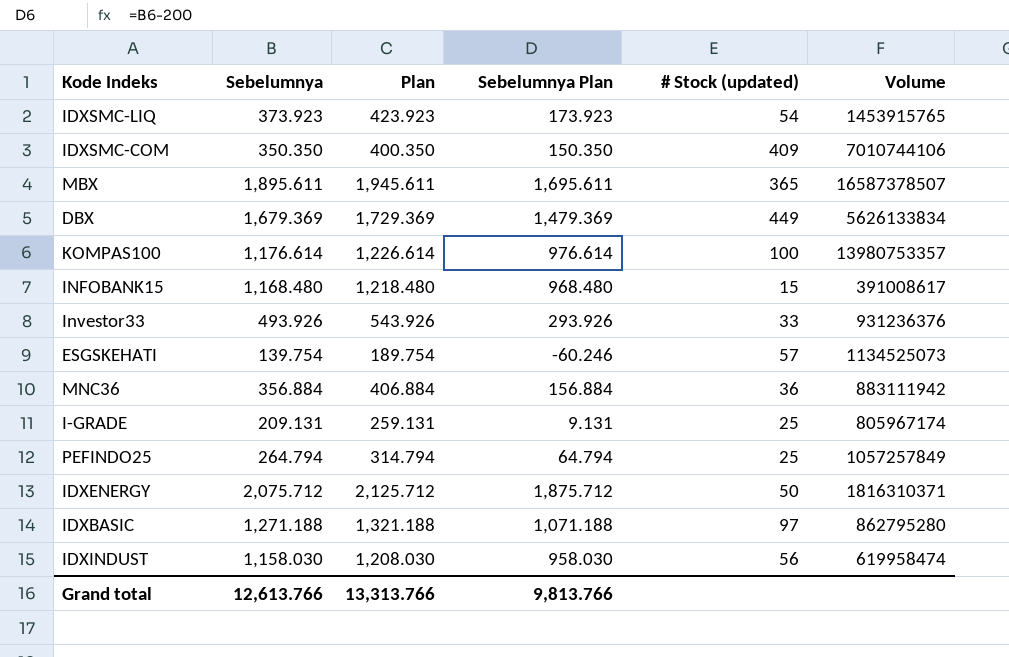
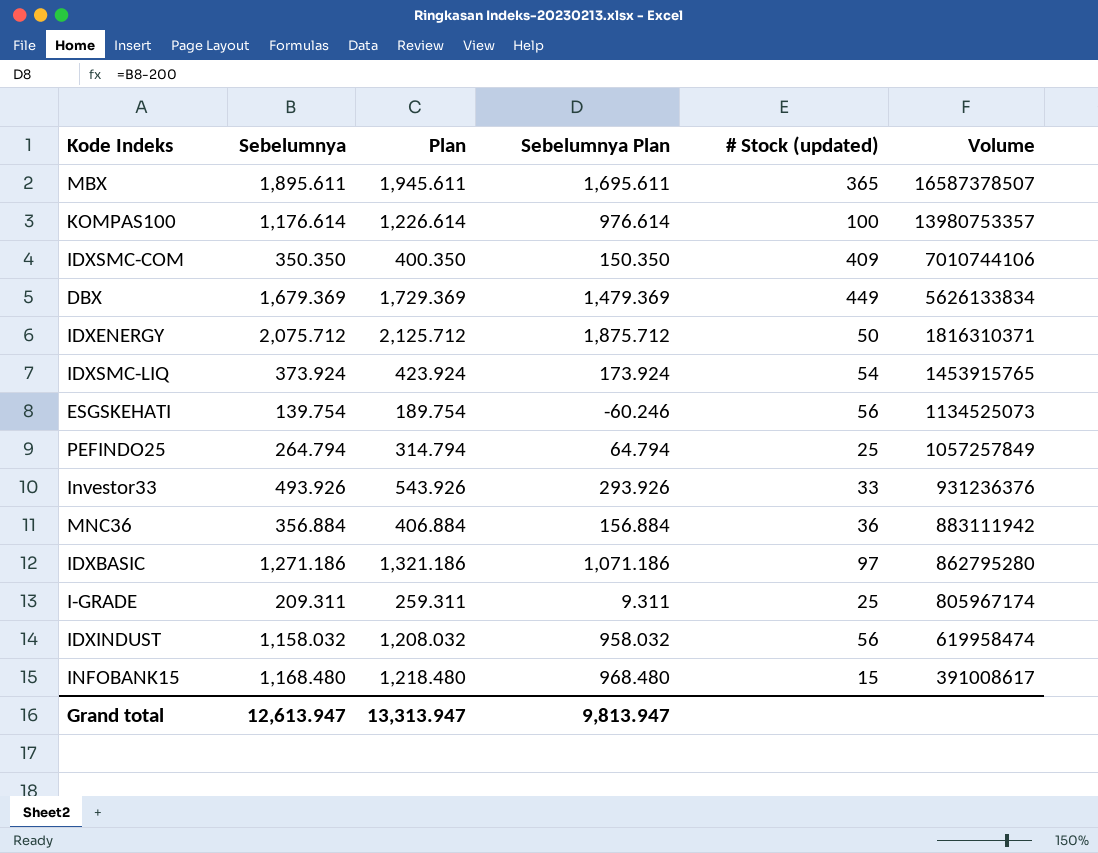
row order: none -> Volume descending
IDXSMC-LIQ | Sebelumnya: 373.923 -> 373.924
IDXSMC-LIQ | Plan: 423.923 -> 423.924
IDXSMC-LIQ | Sebelumnya Plan: 173.923 -> 173.924
ESGSKEHATI | # Stock (updated): 57 -> 56
IDXBASIC | Sebelumnya: 1,271.188 -> 1,271.186
IDXBASIC | Plan: 1,321.188 -> 1,321.186
IDXBASIC | Sebelumnya Plan: 1,071.188 -> 1,071.186
I-GRADE | Sebelumnya: 209.131 -> 209.311
I-GRADE | Plan: 259.131 -> 259.311
I-GRADE | Sebelumnya Plan: 9.131 -> 9.311
IDXINDUST | Sebelumnya: 1,158.030 -> 1,158.032
IDXINDUST | Plan: 1,208.030 -> 1,208.032
IDXINDUST | Sebelumnya Plan: 958.030 -> 958.032
Grand total | Sebelumnya: 12,613.766 -> 12,613.947
Grand total | Plan: 13,313.766 -> 13,313.947
Grand total | Sebelumnya Plan: 9,813.766 -> 9,813.947

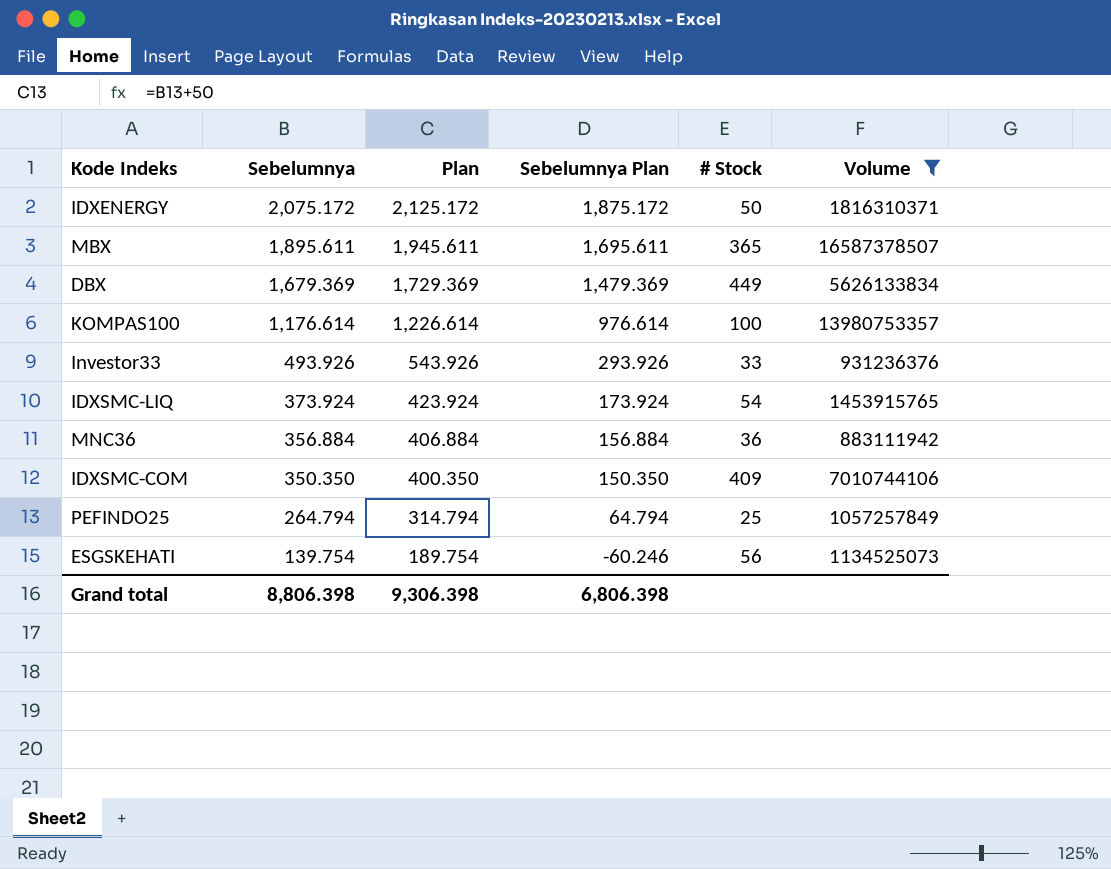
filter: none -> Volume >= 883111942
row order: Volume descending -> Sebelumnya descending
column name: # Stock (updated) -> # Stock
IDXENERGY | Sebelumnya: 2,075.712 -> 2,075.172
IDXENERGY | Plan: 2,125.712 -> 2,125.172
IDXENERGY | Sebelumnya Plan: 1,875.712 -> 1,875.172
Grand total | Sebelumnya: 12,613.947 -> 8,806.398
Grand total | Plan: 13,313.947 -> 9,306.398
Grand total | Sebelumnya Plan: 9,813.947 -> 6,806.398

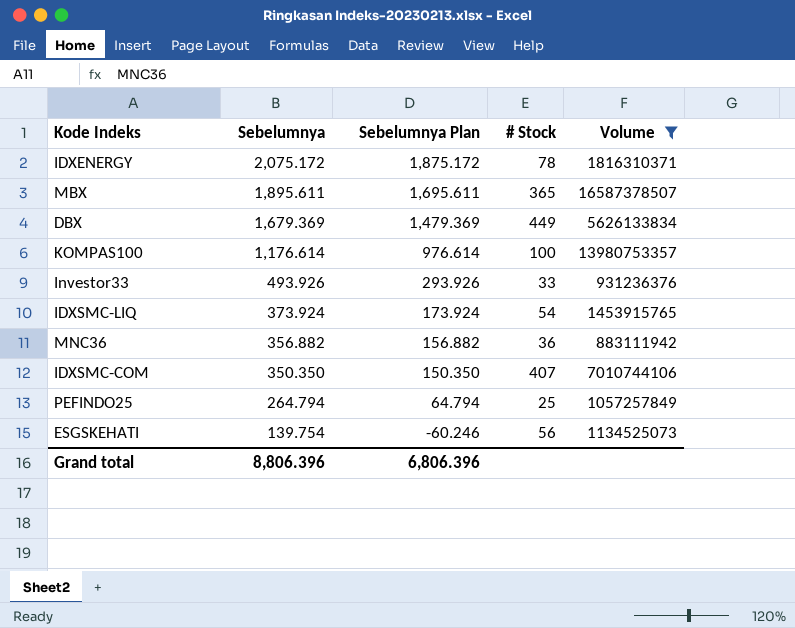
column Plan | formula: [Sebelumnya] + 50 -> none
IDXENERGY | # Stock: 50 -> 78
MNC36 | Sebelumnya: 356.884 -> 356.882
MNC36 | Sebelumnya Plan: 156.884 -> 156.882
IDXSMC-COM | # Stock: 409 -> 407
Grand total | Sebelumnya: 8,806.398 -> 8,806.396
Grand total | Sebelumnya Plan: 6,806.398 -> 6,806.396

